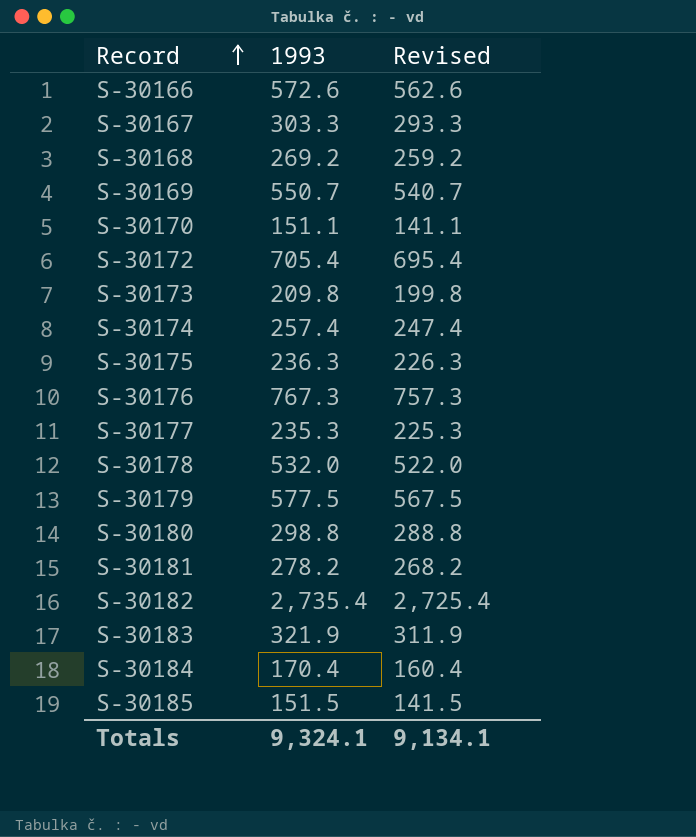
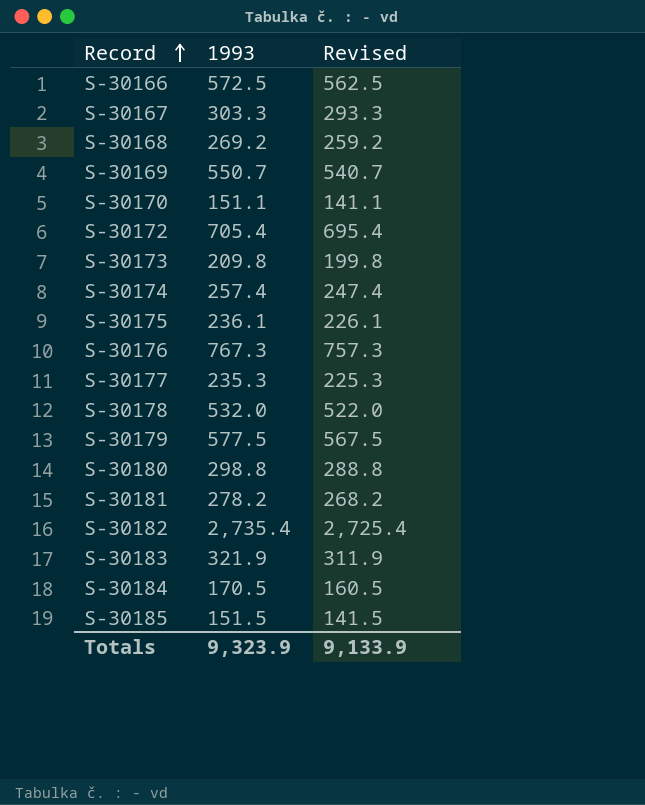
S-30166 | 1993: 572.6 -> 572.5
S-30166 | Revised: 562.6 -> 562.5
S-30175 | 1993: 236.3 -> 236.1
S-30175 | Revised: 226.3 -> 226.1
S-30184 | 1993: 170.4 -> 170.5
S-30184 | Revised: 160.4 -> 160.5
Totals | 1993: 9,324.1 -> 9,323.9
Totals | Revised: 9,134.1 -> 9,133.9

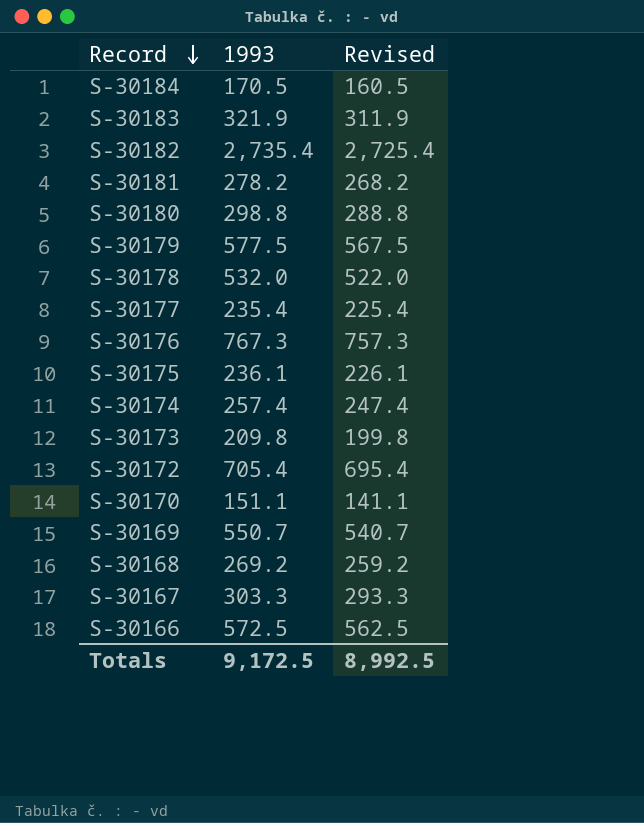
row order: Record ascending -> Record descending
row S-30185: 151.5 | 141.5 -> none
S-30177 | 1993: 235.3 -> 235.4
S-30177 | Revised: 225.3 -> 225.4
Totals | 1993: 9,323.9 -> 9,172.5
Totals | Revised: 9,133.9 -> 8,992.5

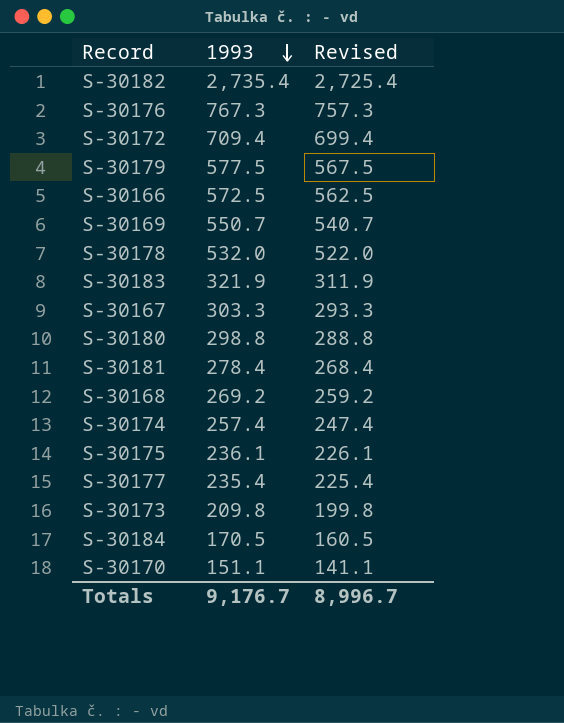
row order: Record descending -> 1993 descending
S-30172 | 1993: 705.4 -> 709.4
S-30172 | Revised: 695.4 -> 699.4
S-30181 | 1993: 278.2 -> 278.4
S-30181 | Revised: 268.2 -> 268.4
Totals | 1993: 9,172.5 -> 9,176.7
Totals | Revised: 8,992.5 -> 8,996.7

